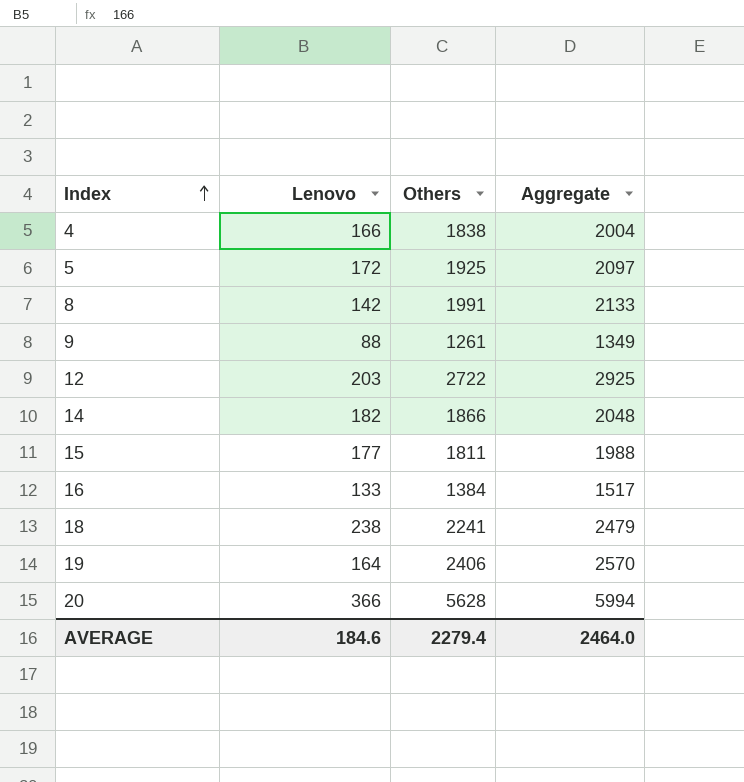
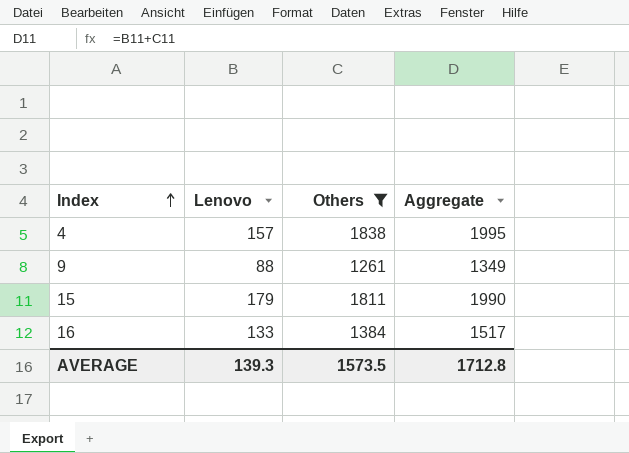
filter: none -> Others <= 1838
4 | Lenovo: 166 -> 157
4 | Aggregate: 2004 -> 1995
15 | Lenovo: 177 -> 179
15 | Aggregate: 1988 -> 1990
AVERAGE | Lenovo: 184.6 -> 139.3
AVERAGE | Others: 2279.4 -> 1573.5
AVERAGE | Aggregate: 2464.0 -> 1712.8

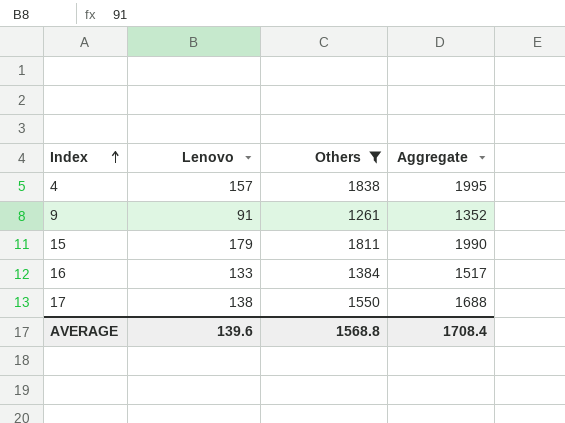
9 | Lenovo: 88 -> 91
9 | Aggregate: 1349 -> 1352
row 17: none -> 138 | 1550 | 1688
AVERAGE | Lenovo: 139.3 -> 139.6
AVERAGE | Others: 1573.5 -> 1568.8
AVERAGE | Aggregate: 1712.8 -> 1708.4

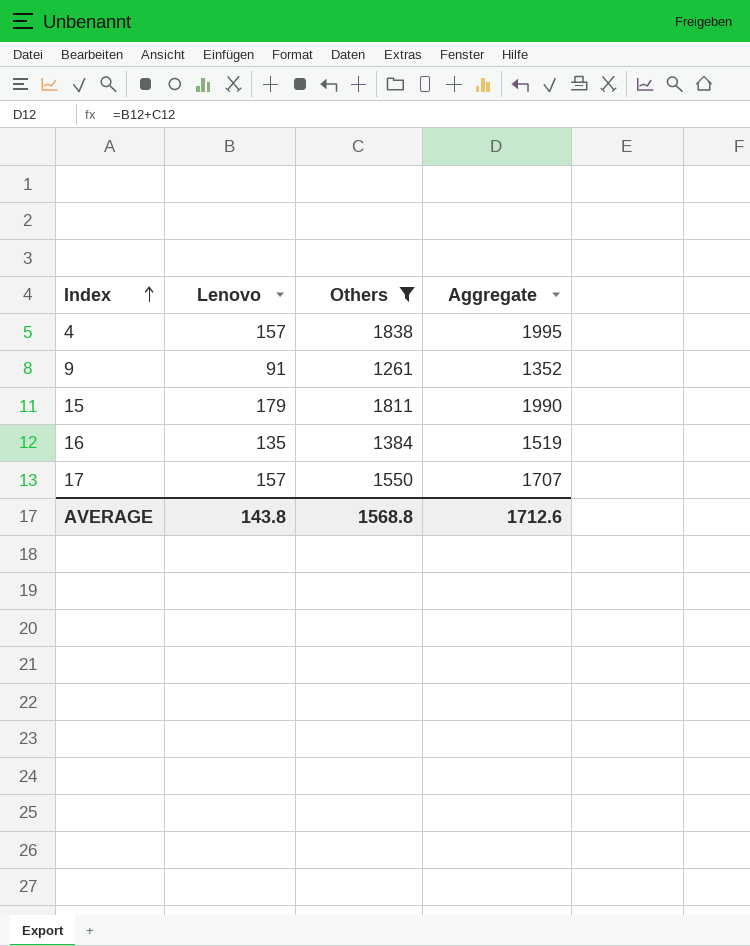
16 | Lenovo: 133 -> 135
16 | Aggregate: 1517 -> 1519
17 | Lenovo: 138 -> 157
17 | Aggregate: 1688 -> 1707
AVERAGE | Lenovo: 139.6 -> 143.8
AVERAGE | Aggregate: 1708.4 -> 1712.6

